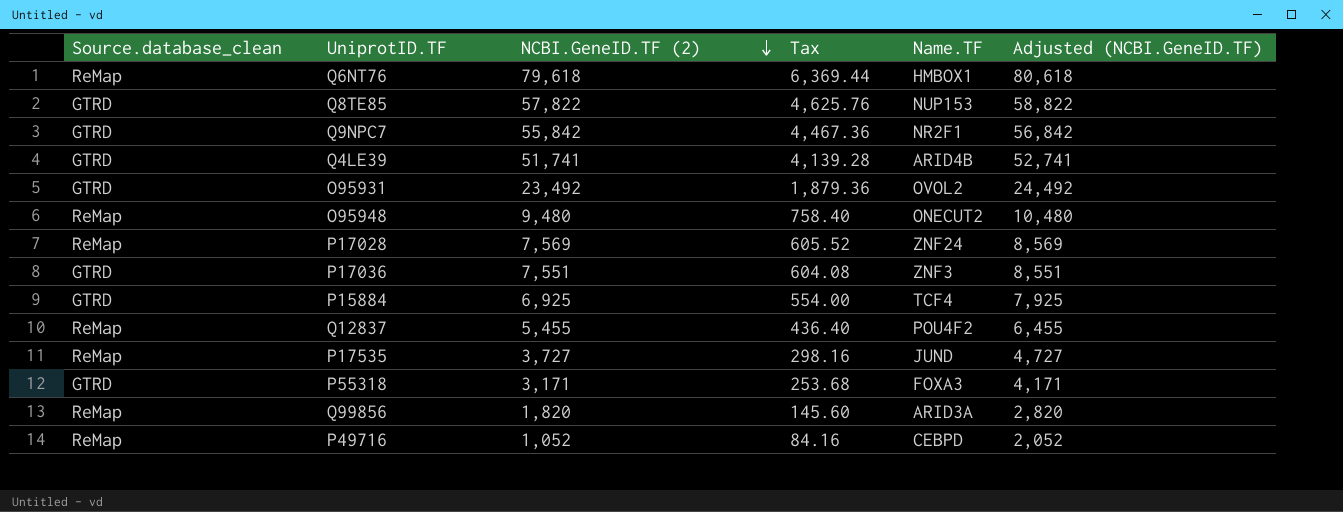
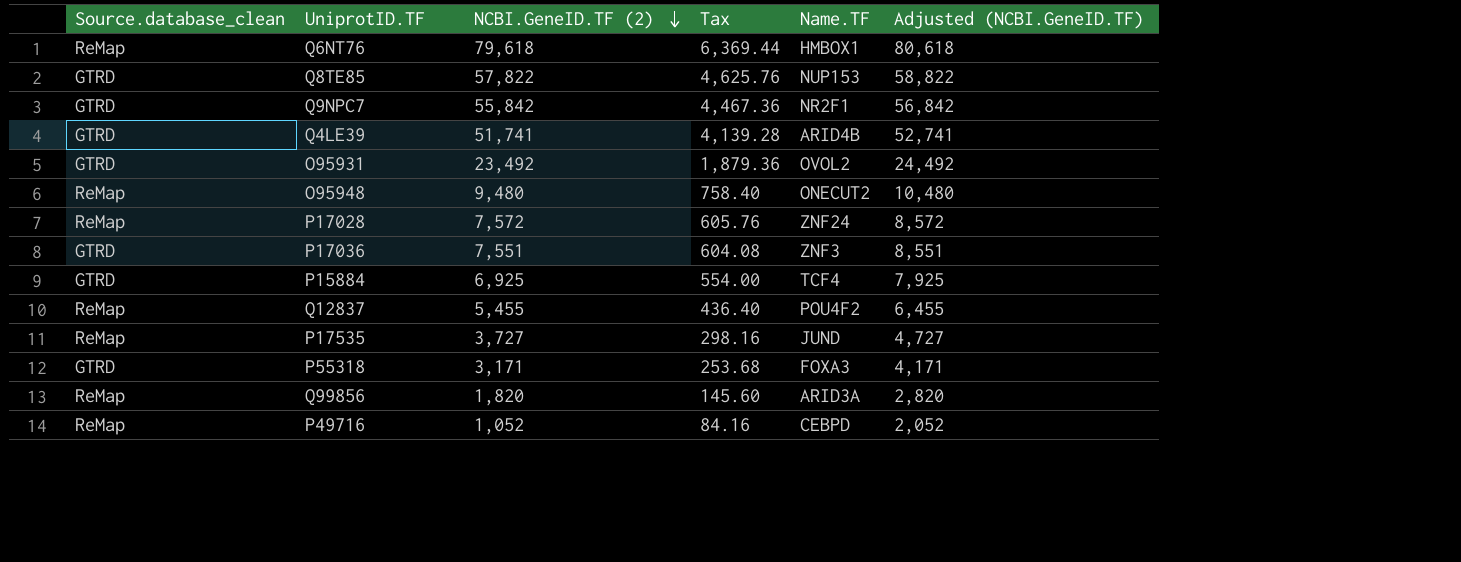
P17028 | NCBI.GeneID.TF (2): 7,569 -> 7,572
P17028 | Tax: 605.52 -> 605.76
P17028 | Adjusted (NCBI.GeneID.TF): 8,569 -> 8,572

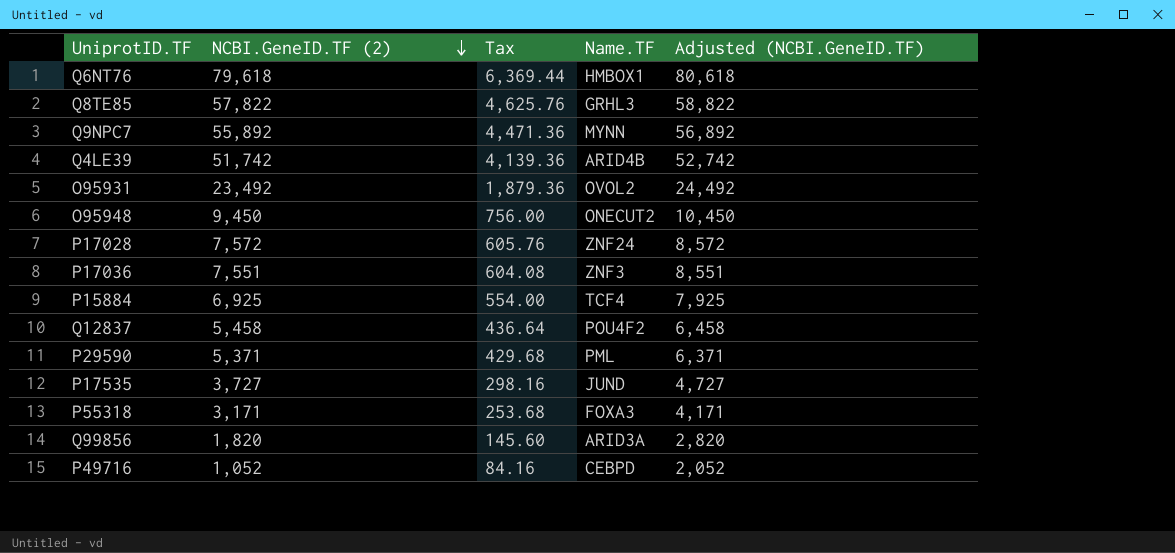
column Source.database_clean | position: 1 -> none
Q8TE85 | Name.TF: NUP153 -> GRHL3
Q9NPC7 | NCBI.GeneID.TF (2): 55,842 -> 55,892
Q9NPC7 | Tax: 4,467.36 -> 4,471.36
Q9NPC7 | Name.TF: NR2F1 -> MYNN
Q9NPC7 | Adjusted (NCBI.GeneID.TF): 56,842 -> 56,892
Q4LE39 | NCBI.GeneID.TF (2): 51,741 -> 51,742
Q4LE39 | Tax: 4,139.28 -> 4,139.36
Q4LE39 | Adjusted (NCBI.GeneID.TF): 52,741 -> 52,742
O95948 | NCBI.GeneID.TF (2): 9,480 -> 9,450
O95948 | Tax: 758.40 -> 756.00
O95948 | Adjusted (NCBI.GeneID.TF): 10,480 -> 10,450
Q12837 | NCBI.GeneID.TF (2): 5,455 -> 5,458
Q12837 | Tax: 436.40 -> 436.64
Q12837 | Adjusted (NCBI.GeneID.TF): 6,455 -> 6,458
row P29590: none -> 5,371 | 429.68 | PML | 6,371

